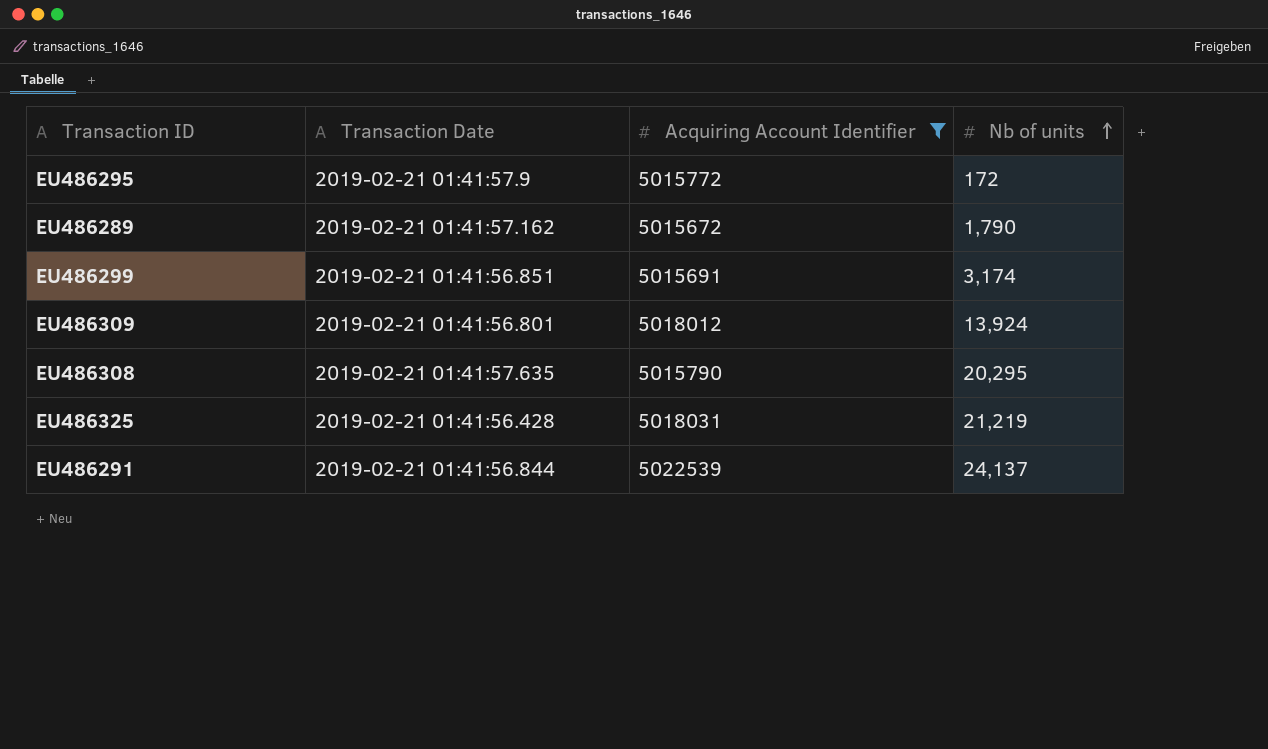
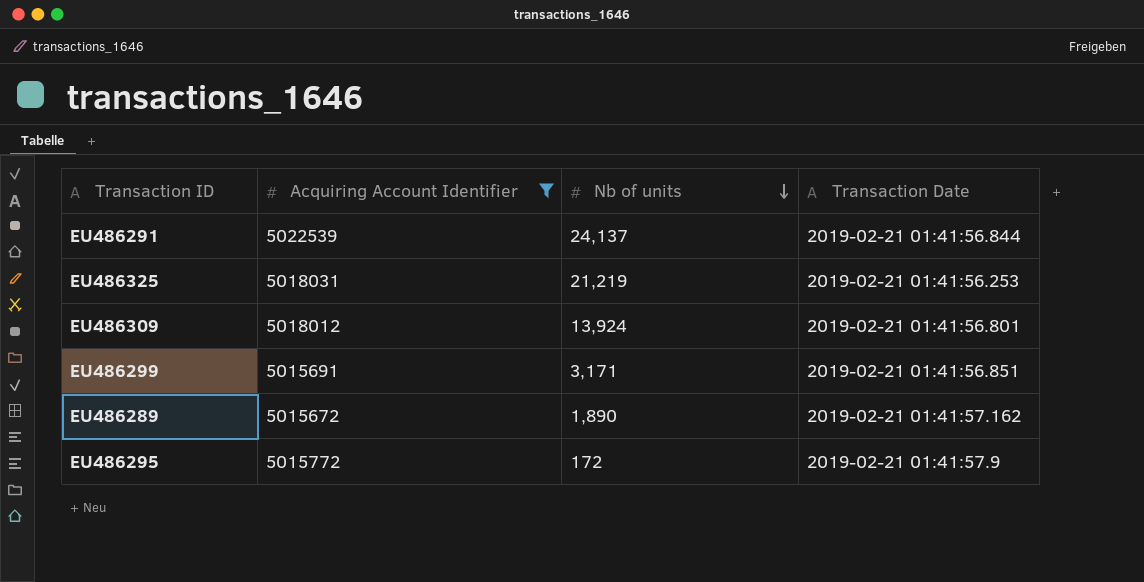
row order: Nb of units ascending -> Nb of units descending
column Transaction Date | position: 2 -> 4
row EU486308: 2019-02-21 01:41:57.635 | 5015790 | 20,295 -> none
EU486325 | Transaction Date: 2019-02-21 01:41:56.428 -> 2019-02-21 01:41:56.253
EU486299 | Nb of units: 3,174 -> 3,171
EU486289 | Nb of units: 1,790 -> 1,890

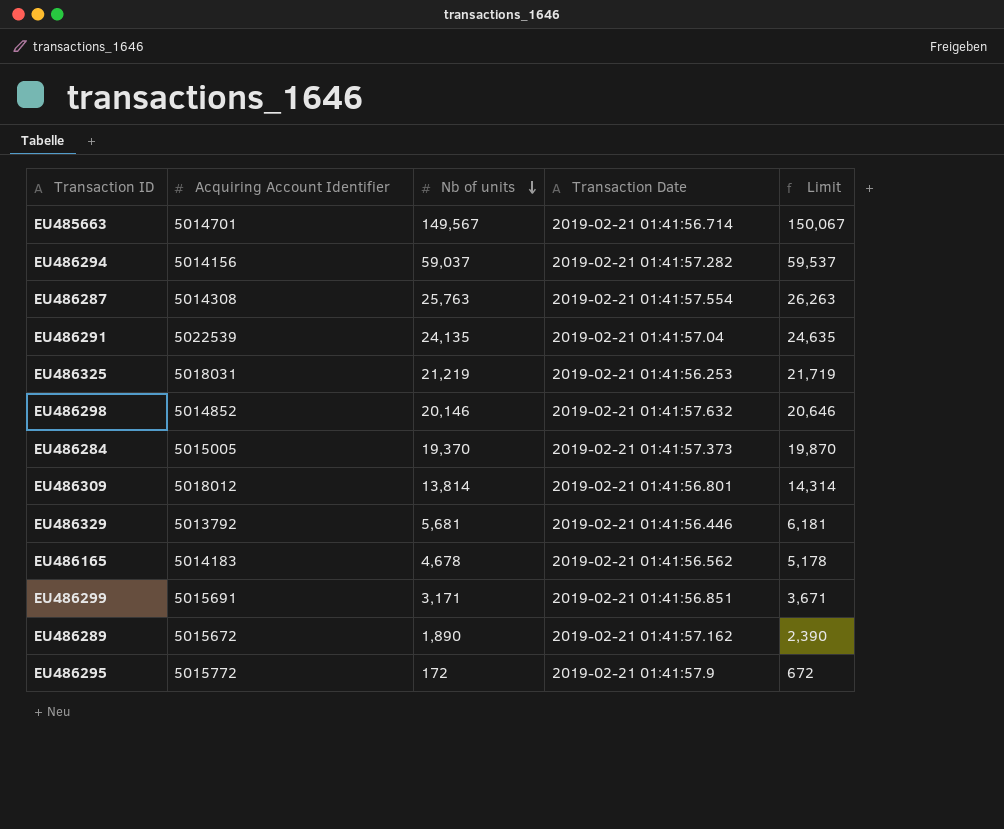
filter: Acquiring Account Identifier >= 5015672 -> none
column Limit | formula: none -> [Nb of units] + 500
EU486291 | Nb of units: 24,137 -> 24,135
EU486291 | Transaction Date: 2019-02-21 01:41:56.844 -> 2019-02-21 01:41:57.04
EU486309 | Nb of units: 13,924 -> 13,814

